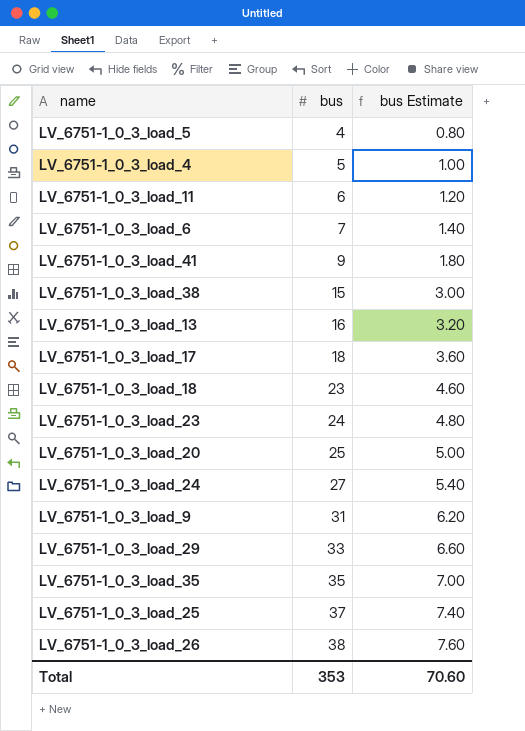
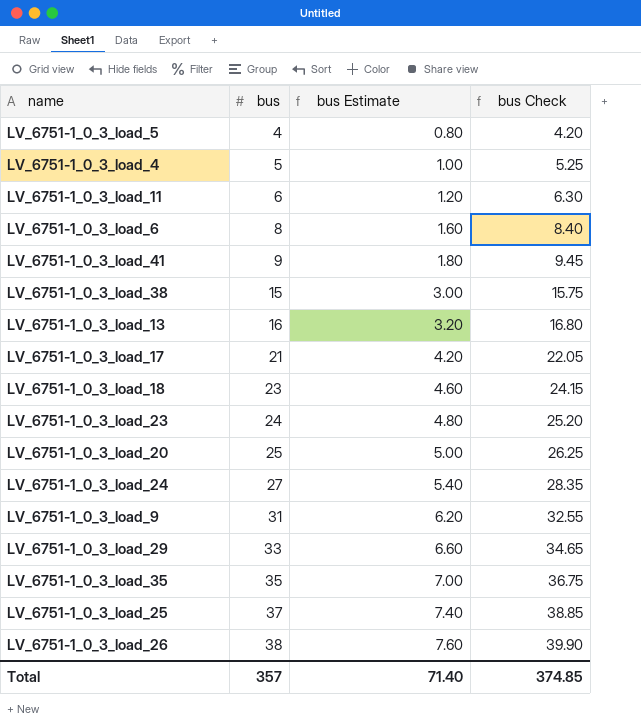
column bus Check | formula: none -> [bus] * 1.05
LV_6751-1_0_3_load_6 | bus: 7 -> 8
LV_6751-1_0_3_load_6 | bus Estimate: 1.40 -> 1.60
LV_6751-1_0_3_load_17 | bus: 18 -> 21
LV_6751-1_0_3_load_17 | bus Estimate: 3.60 -> 4.20
Total | bus: 353 -> 357
Total | bus Estimate: 70.60 -> 71.40

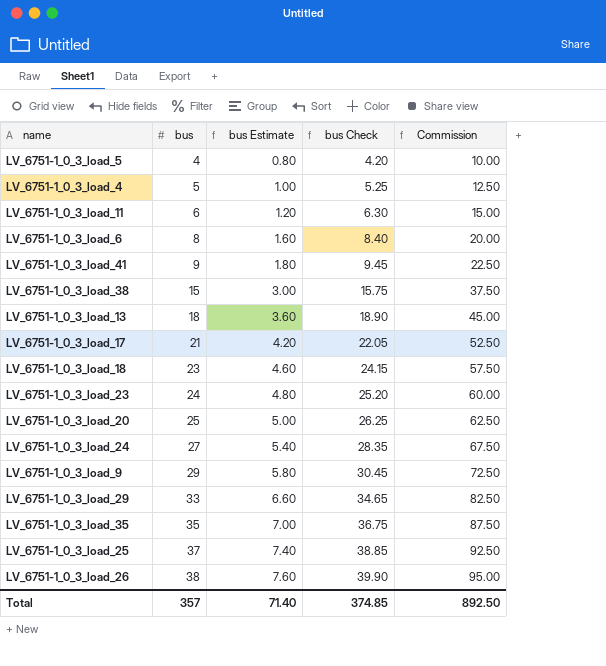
column Commission | formula: none -> [bus] * 2.5
LV_6751-1_0_3_load_13 | bus: 16 -> 18
LV_6751-1_0_3_load_13 | bus Estimate: 3.20 -> 3.60
LV_6751-1_0_3_load_13 | bus Check: 16.80 -> 18.90
LV_6751-1_0_3_load_9 | bus: 31 -> 29
LV_6751-1_0_3_load_9 | bus Estimate: 6.20 -> 5.80
LV_6751-1_0_3_load_9 | bus Check: 32.55 -> 30.45

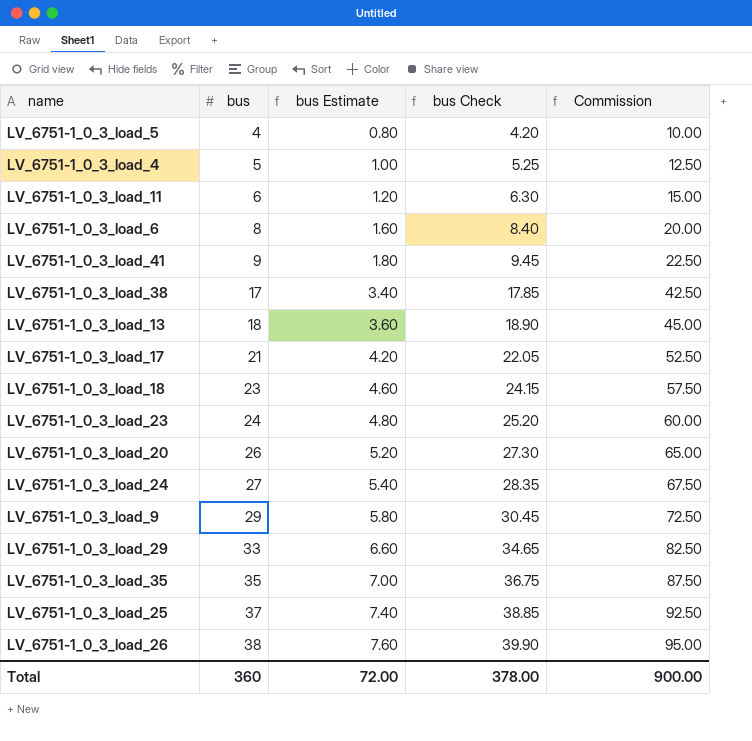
LV_6751-1_0_3_load_38 | bus: 15 -> 17
LV_6751-1_0_3_load_38 | bus Estimate: 3.00 -> 3.40
LV_6751-1_0_3_load_38 | bus Check: 15.75 -> 17.85
LV_6751-1_0_3_load_38 | Commission: 37.50 -> 42.50
LV_6751-1_0_3_load_20 | bus: 25 -> 26
LV_6751-1_0_3_load_20 | bus Estimate: 5.00 -> 5.20
LV_6751-1_0_3_load_20 | bus Check: 26.25 -> 27.30
LV_6751-1_0_3_load_20 | Commission: 62.50 -> 65.00
Total | bus: 357 -> 360
Total | bus Estimate: 71.40 -> 72.00
Total | bus Check: 374.85 -> 378.00
Total | Commission: 892.50 -> 900.00

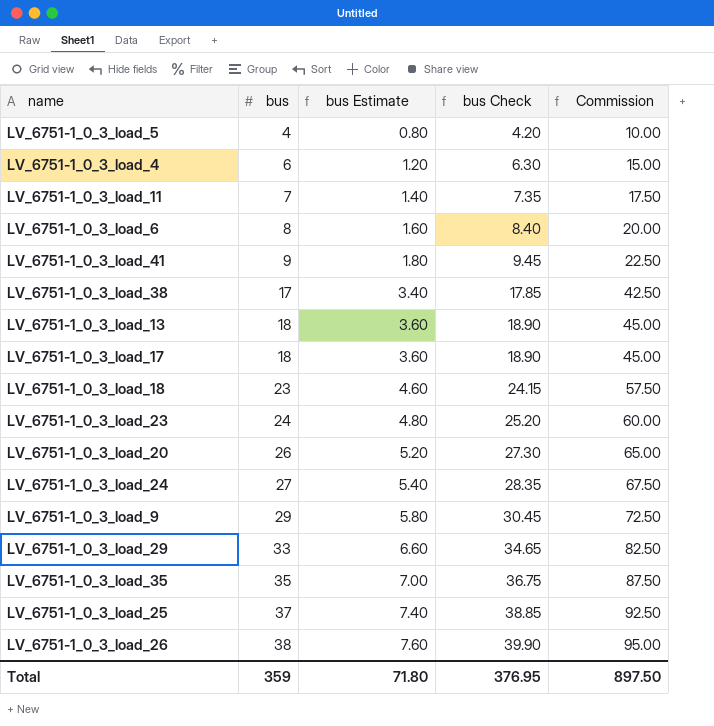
LV_6751-1_0_3_load_4 | bus: 5 -> 6
LV_6751-1_0_3_load_4 | bus Estimate: 1.00 -> 1.20
LV_6751-1_0_3_load_4 | bus Check: 5.25 -> 6.30
LV_6751-1_0_3_load_4 | Commission: 12.50 -> 15.00
LV_6751-1_0_3_load_11 | bus: 6 -> 7
LV_6751-1_0_3_load_11 | bus Estimate: 1.20 -> 1.40
LV_6751-1_0_3_load_11 | bus Check: 6.30 -> 7.35
LV_6751-1_0_3_load_11 | Commission: 15.00 -> 17.50
LV_6751-1_0_3_load_17 | bus: 21 -> 18
LV_6751-1_0_3_load_17 | bus Estimate: 4.20 -> 3.60
LV_6751-1_0_3_load_17 | bus Check: 22.05 -> 18.90
LV_6751-1_0_3_load_17 | Commission: 52.50 -> 45.00
Total | bus: 360 -> 359
Total | bus Estimate: 72.00 -> 71.80
Total | bus Check: 378.00 -> 376.95
Total | Commission: 900.00 -> 897.50

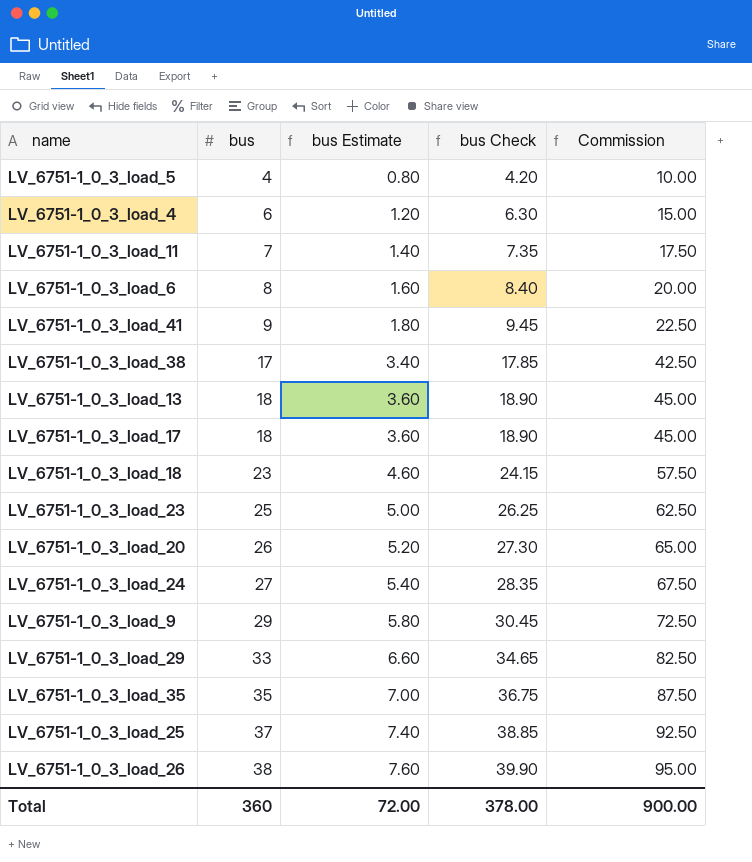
LV_6751-1_0_3_load_23 | bus: 24 -> 25
LV_6751-1_0_3_load_23 | bus Estimate: 4.80 -> 5.00
LV_6751-1_0_3_load_23 | bus Check: 25.20 -> 26.25
LV_6751-1_0_3_load_23 | Commission: 60.00 -> 62.50
Total | bus: 359 -> 360
Total | bus Estimate: 71.80 -> 72.00
Total | bus Check: 376.95 -> 378.00
Total | Commission: 897.50 -> 900.00

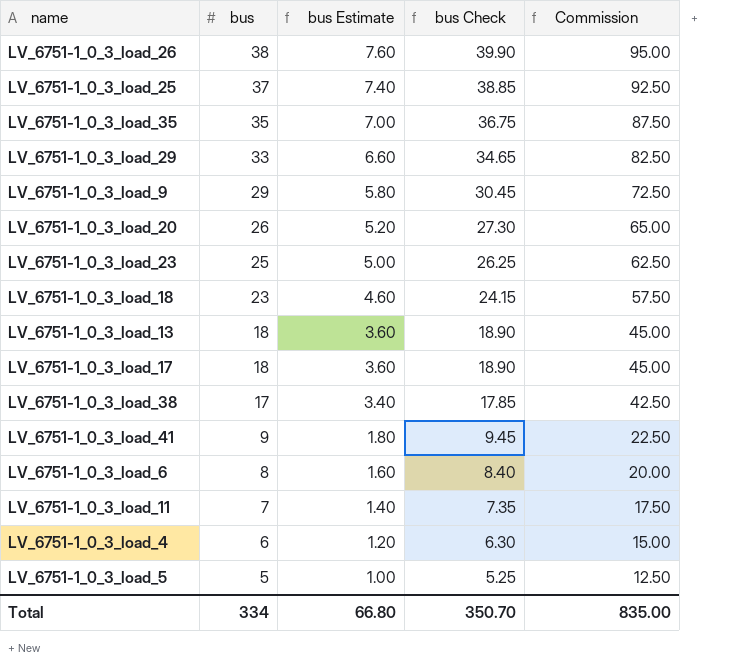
row order: bus ascending -> bus descending
row LV_6751-1_0_3_load_24: 27 | 5.40 | 28.35 | 67.50 -> none
LV_6751-1_0_3_load_5 | bus: 4 -> 5
LV_6751-1_0_3_load_5 | bus Estimate: 0.80 -> 1.00
LV_6751-1_0_3_load_5 | bus Check: 4.20 -> 5.25
LV_6751-1_0_3_load_5 | Commission: 10.00 -> 12.50
Total | bus: 360 -> 334
Total | bus Estimate: 72.00 -> 66.80
Total | bus Check: 378.00 -> 350.70
Total | Commission: 900.00 -> 835.00

